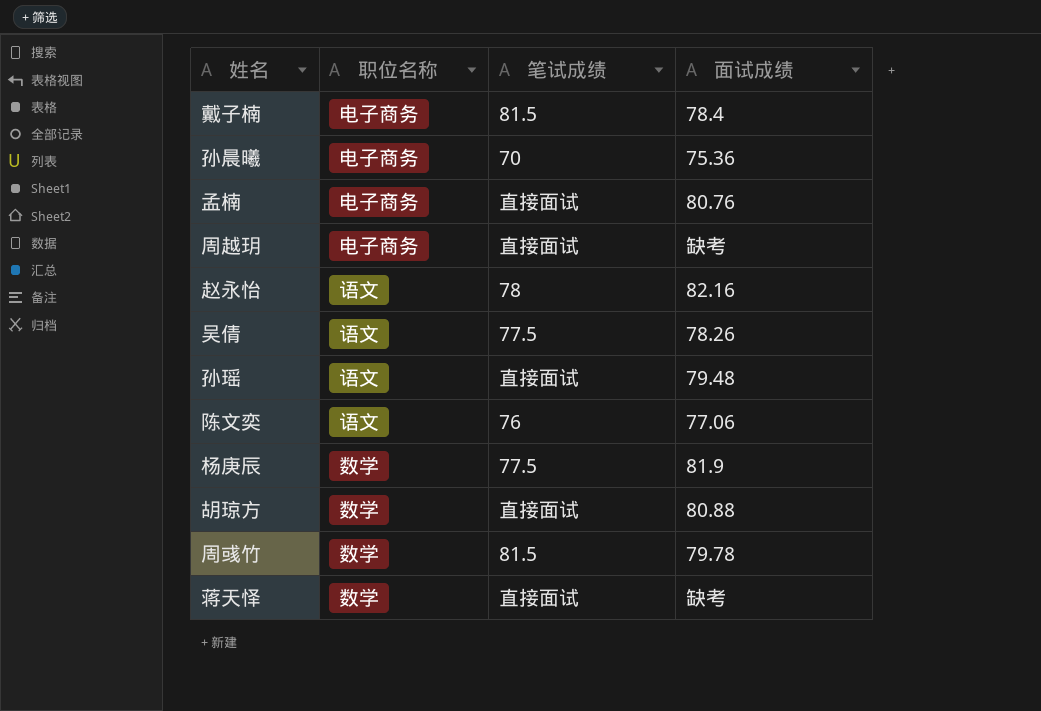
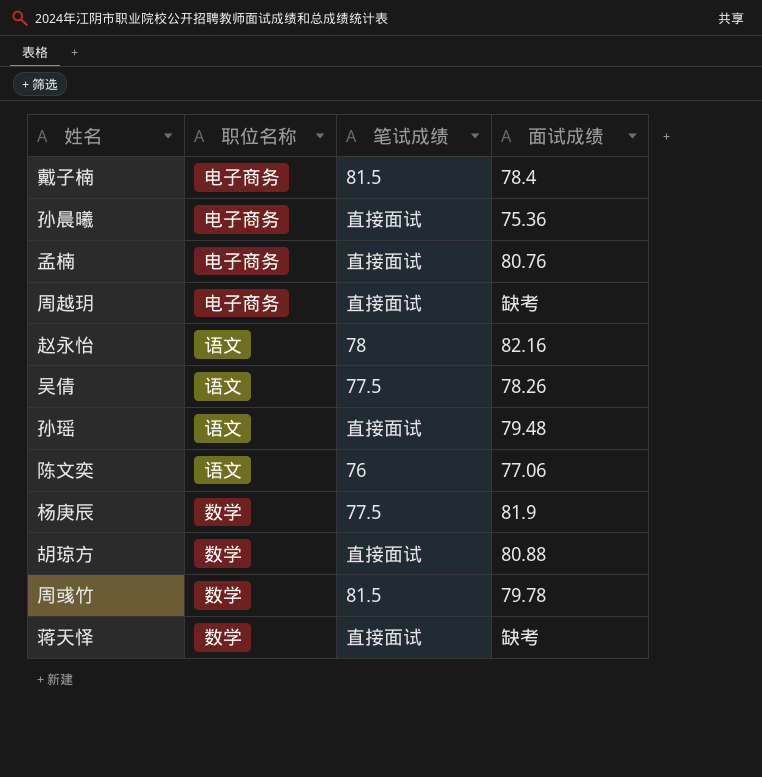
孙晨曦 | 笔试成绩: 70 -> 直接面试

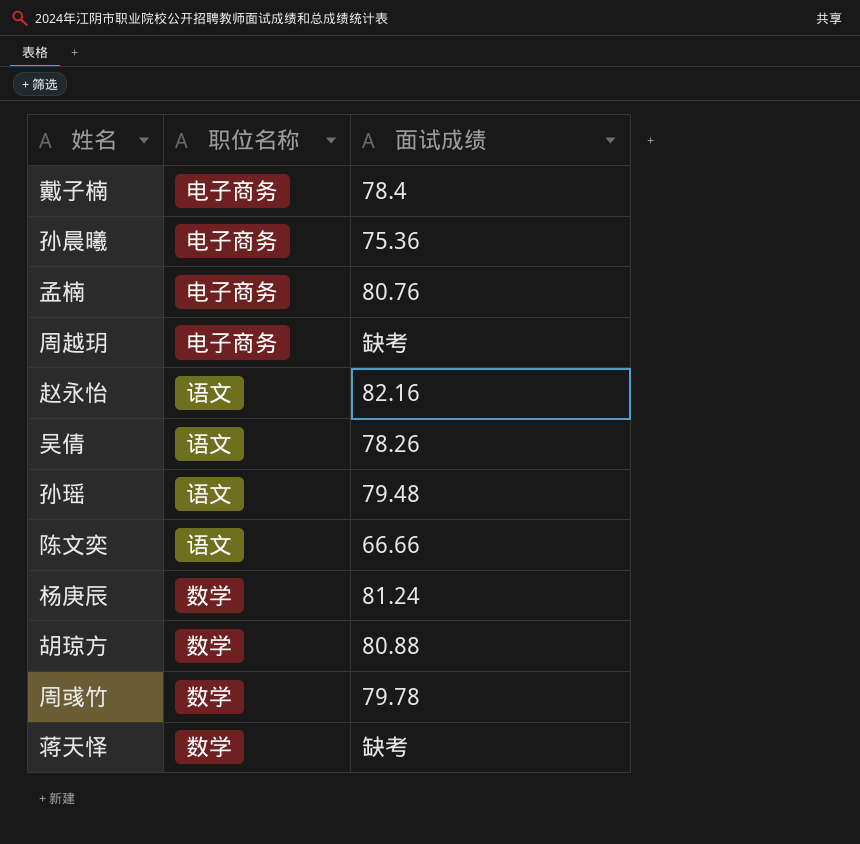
column 笔试成绩 | position: 3 -> none
陈文奕 | 面试成绩: 77.06 -> 66.66
杨庚辰 | 面试成绩: 81.9 -> 81.24

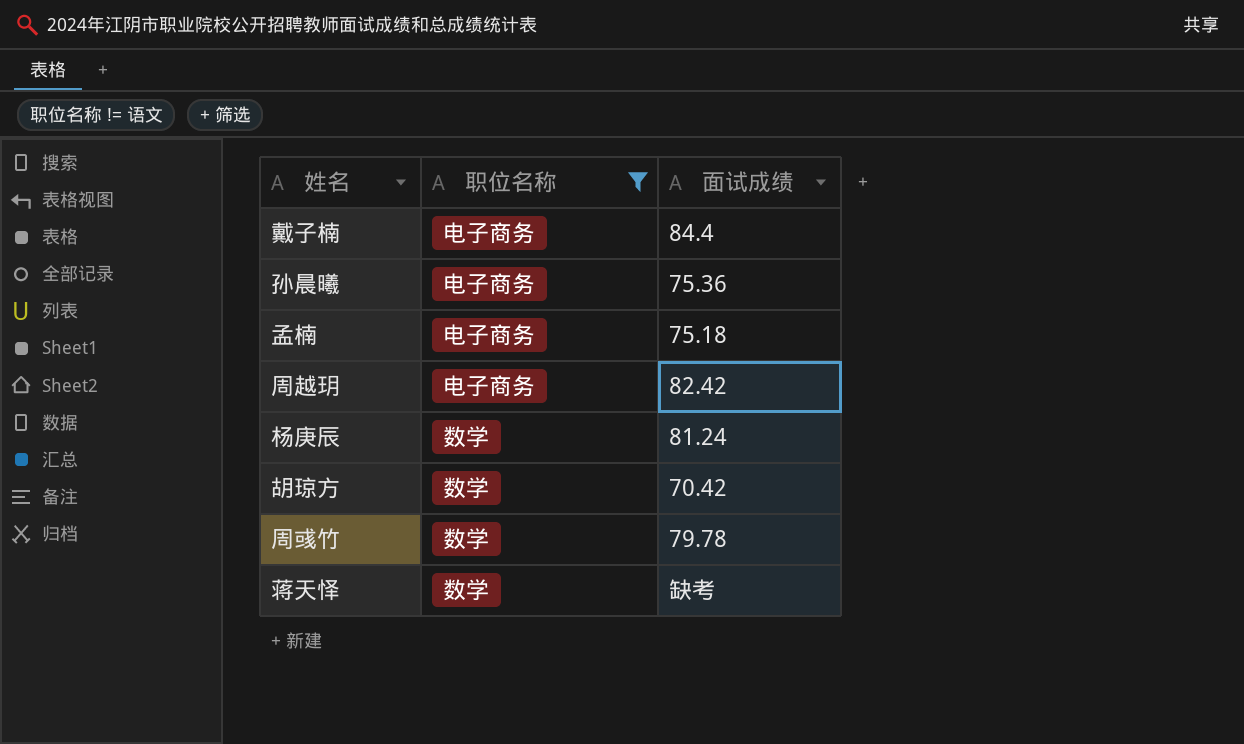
filter: none -> 职位名称 != 语文
戴子楠 | 面试成绩: 78.4 -> 84.4
孟楠 | 面试成绩: 80.76 -> 75.18
周越玥 | 面试成绩: 缺考 -> 82.42
胡琼方 | 面试成绩: 80.88 -> 70.42

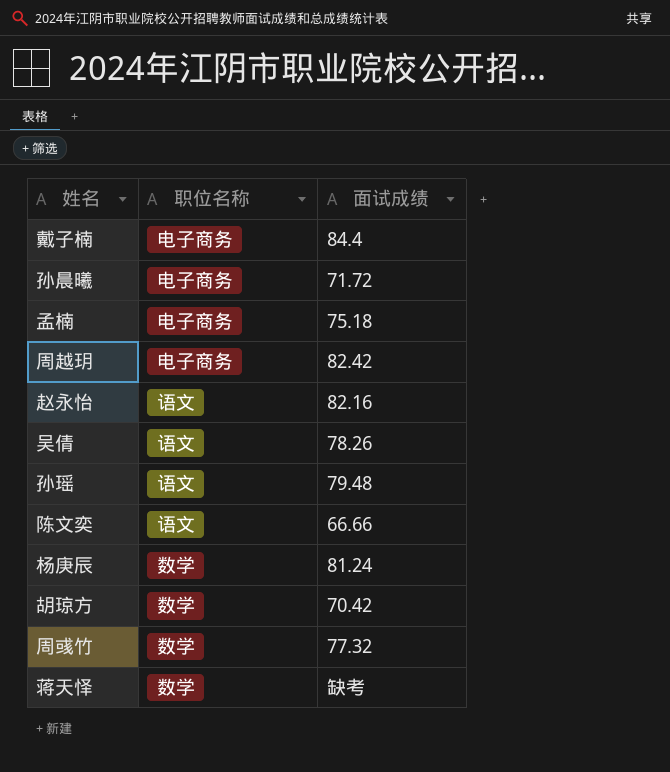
filter: 职位名称 != 语文 -> none
孙晨曦 | 面试成绩: 75.36 -> 71.72
周彧竹 | 面试成绩: 79.78 -> 77.32

